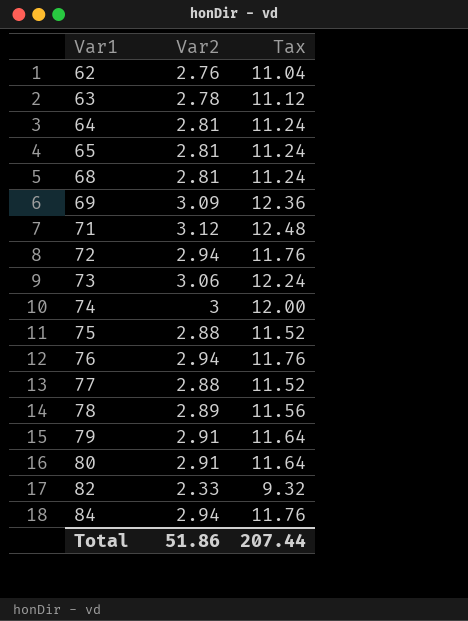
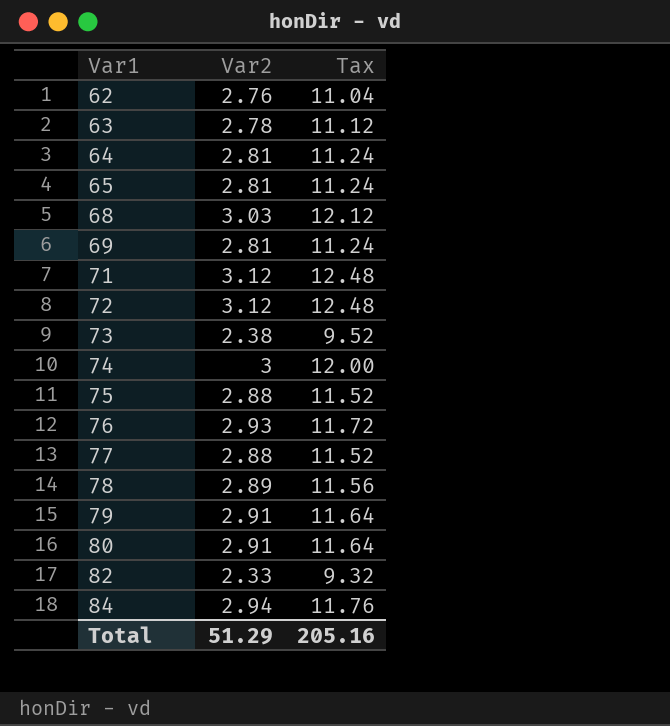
68 | Var2: 2.81 -> 3.03
68 | Tax: 11.24 -> 12.12
69 | Var2: 3.09 -> 2.81
69 | Tax: 12.36 -> 11.24
72 | Var2: 2.94 -> 3.12
72 | Tax: 11.76 -> 12.48
73 | Var2: 3.06 -> 2.38
73 | Tax: 12.24 -> 9.52
76 | Var2: 2.94 -> 2.93
76 | Tax: 11.76 -> 11.72
Total | Var2: 51.86 -> 51.29
Total | Tax: 207.44 -> 205.16

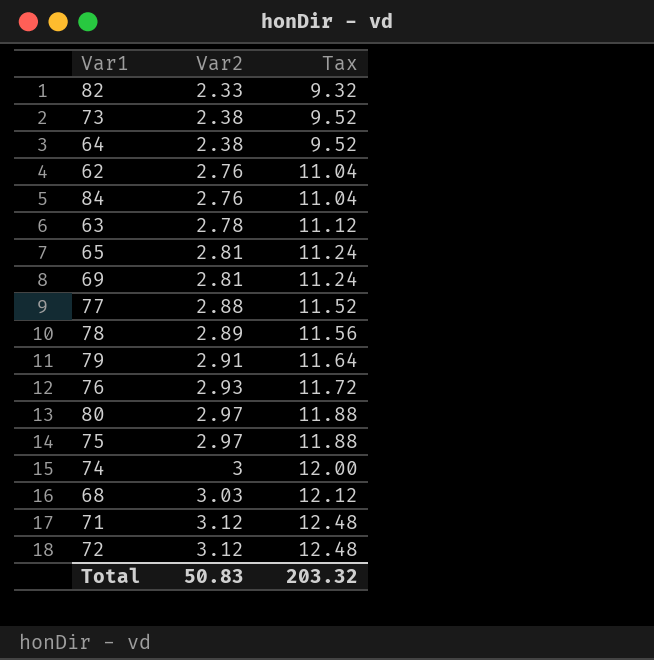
row order: Var1 ascending -> Var2 ascending
64 | Var2: 2.81 -> 2.38
64 | Tax: 11.24 -> 9.52
84 | Var2: 2.94 -> 2.76
84 | Tax: 11.76 -> 11.04
80 | Var2: 2.91 -> 2.97
80 | Tax: 11.64 -> 11.88
75 | Var2: 2.88 -> 2.97
75 | Tax: 11.52 -> 11.88
Total | Var2: 51.29 -> 50.83
Total | Tax: 205.16 -> 203.32

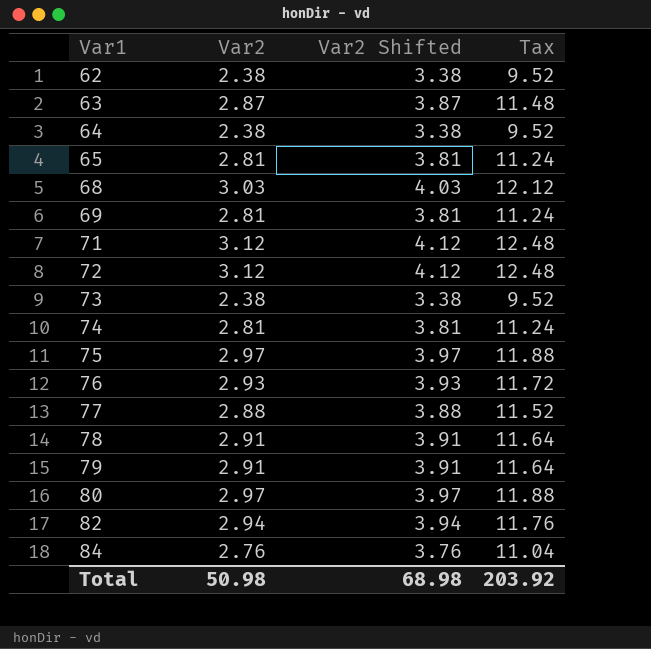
row order: Var2 ascending -> Var1 ascending
column Var2 Shifted | formula: none -> [Var2] + 1
62 | Var2: 2.76 -> 2.38
62 | Tax: 11.04 -> 9.52
63 | Var2: 2.78 -> 2.87
63 | Tax: 11.12 -> 11.48
74 | Var2: 3 -> 2.81
74 | Tax: 12.00 -> 11.24
78 | Var2: 2.89 -> 2.91
78 | Tax: 11.56 -> 11.64
82 | Var2: 2.33 -> 2.94
82 | Tax: 9.32 -> 11.76
Total | Var2: 50.83 -> 50.98
Total | Tax: 203.32 -> 203.92

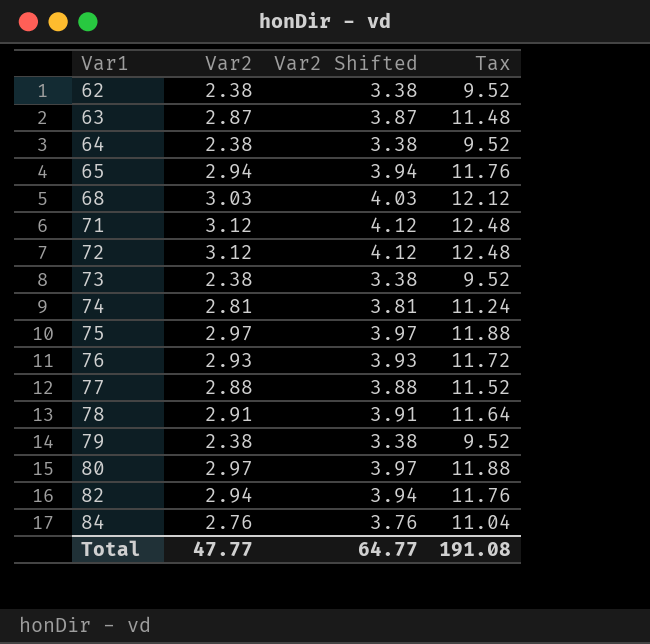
row 69: 2.81 | 3.81 | 11.24 -> none
65 | Var2: 2.81 -> 2.94
65 | Var2 Shifted: 3.81 -> 3.94
65 | Tax: 11.24 -> 11.76
79 | Var2: 2.91 -> 2.38
79 | Var2 Shifted: 3.91 -> 3.38
79 | Tax: 11.64 -> 9.52
Total | Var2: 50.98 -> 47.77
Total | Var2 Shifted: 68.98 -> 64.77
Total | Tax: 203.92 -> 191.08

